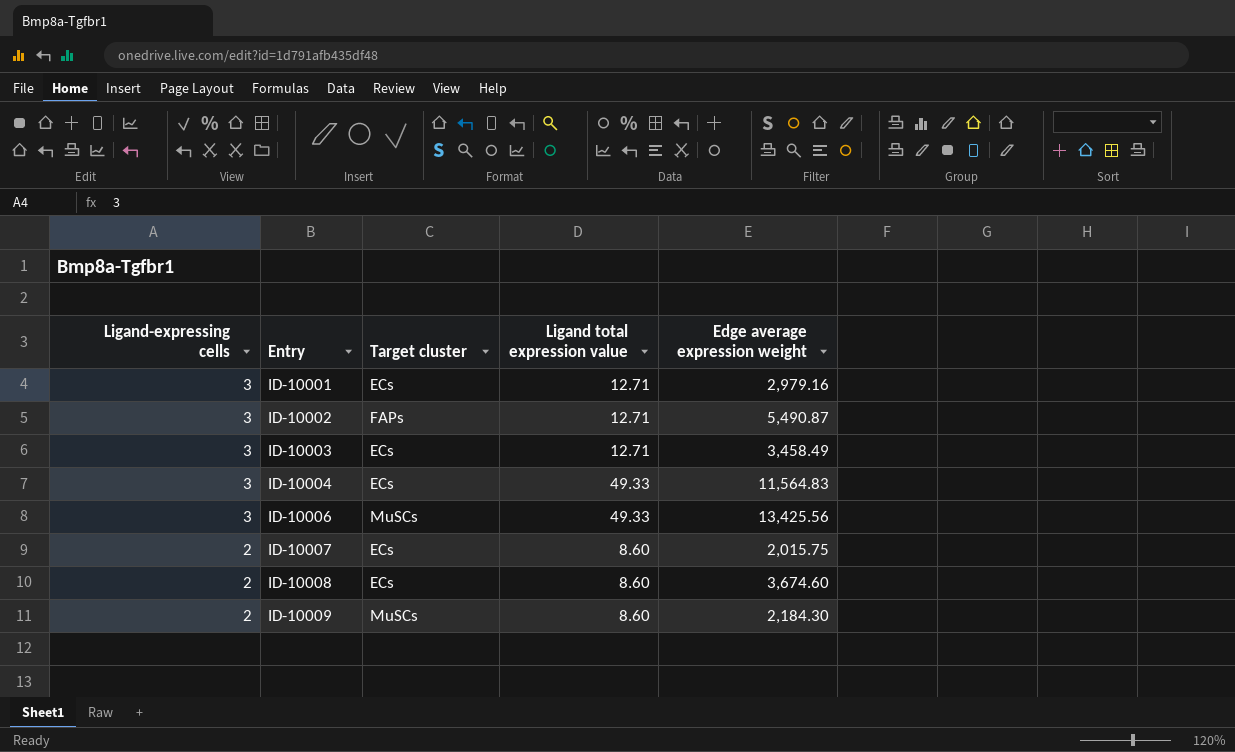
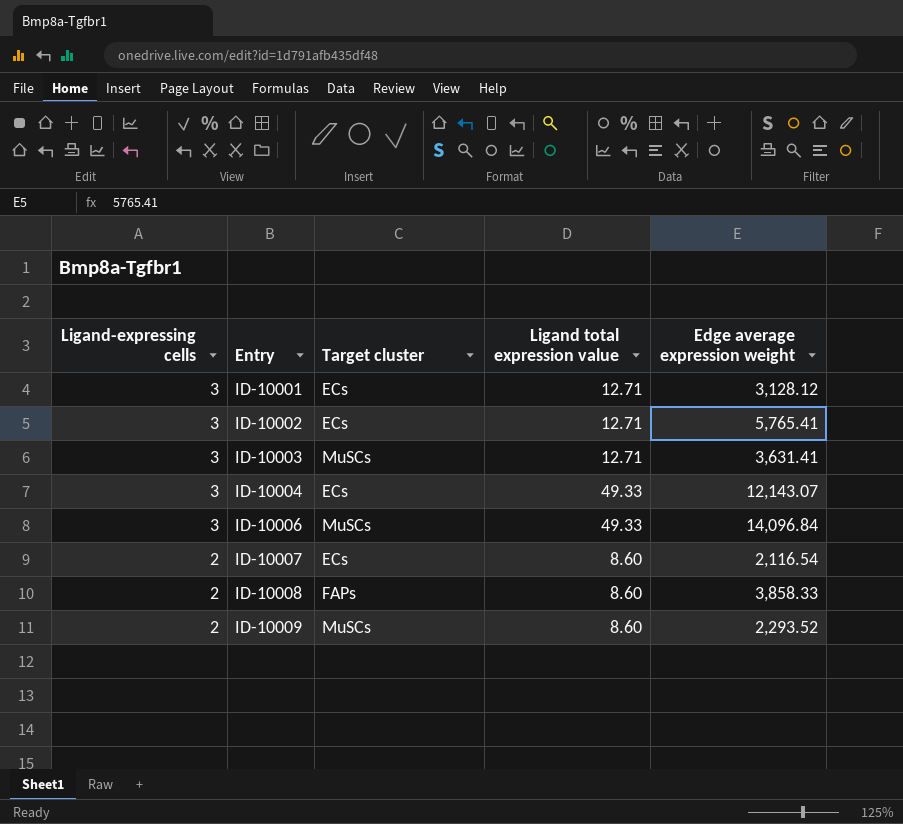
ID-10001 | Edge average expression weight: 2,979.16 -> 3,128.12
ID-10002 | Target cluster: FAPs -> ECs
ID-10002 | Edge average expression weight: 5,490.87 -> 5,765.41
ID-10003 | Target cluster: ECs -> MuSCs
ID-10003 | Edge average expression weight: 3,458.49 -> 3,631.41
ID-10004 | Edge average expression weight: 11,564.83 -> 12,143.07
ID-10006 | Edge average expression weight: 13,425.56 -> 14,096.84
ID-10007 | Edge average expression weight: 2,015.75 -> 2,116.54
ID-10008 | Target cluster: ECs -> FAPs
ID-10008 | Edge average expression weight: 3,674.60 -> 3,858.33
ID-10009 | Edge average expression weight: 2,184.30 -> 2,293.52

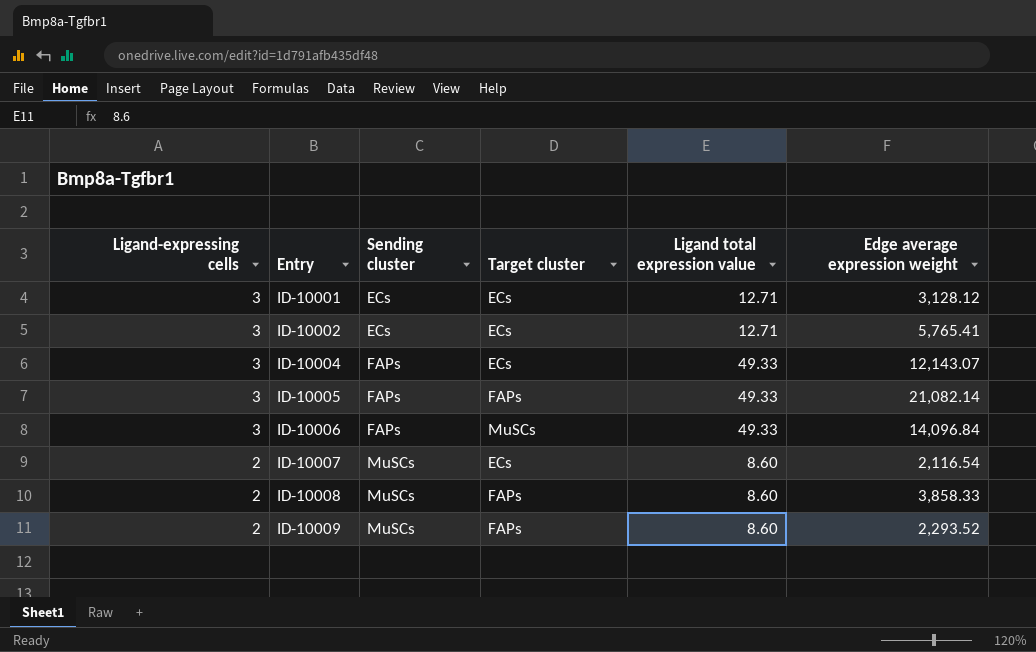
column Sending cluster | position: none -> 3
row ID-10003: 3 | MuSCs | 12.71 | 3,631.41 -> none
row ID-10005: none -> 3 | FAPs | FAPs | 49.33 | 21,082.14
ID-10009 | Target cluster: MuSCs -> FAPs

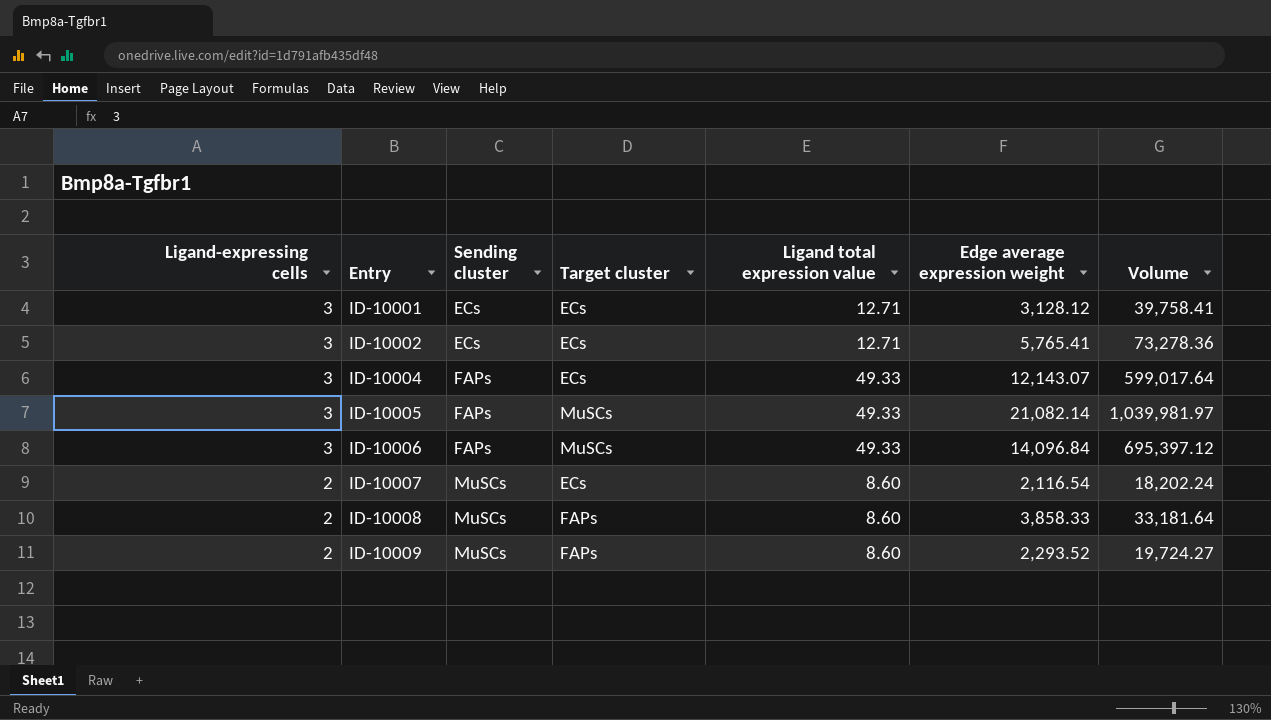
column Volume | formula: none -> [Ligand total expression value] * [Edge average expression weight]
ID-10005 | Target cluster: FAPs -> MuSCs

